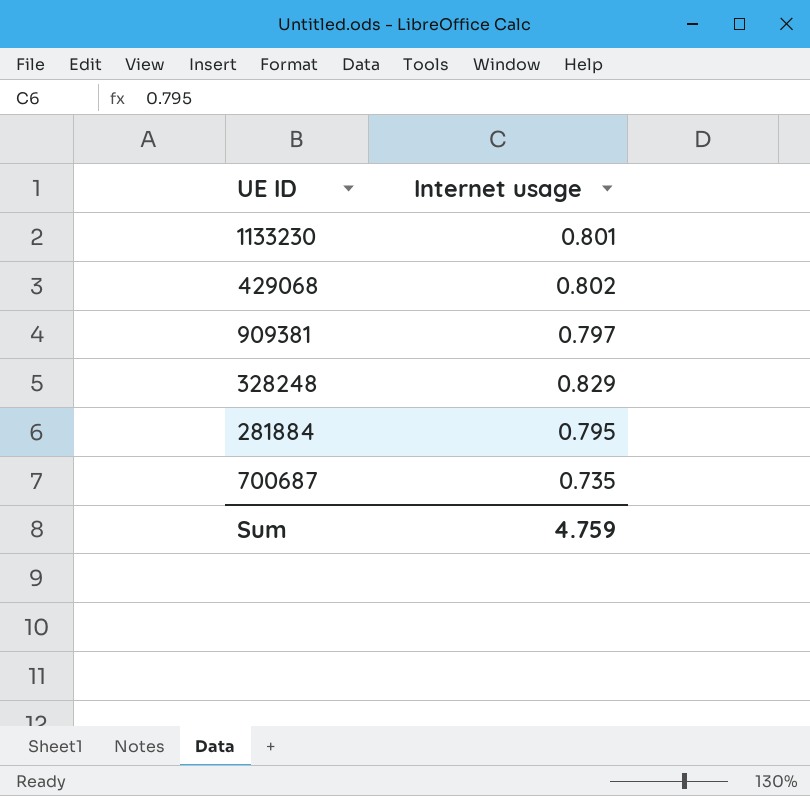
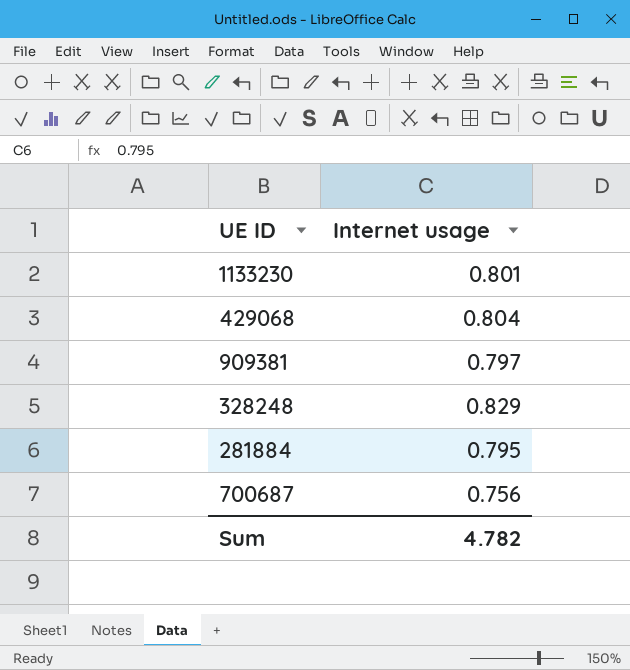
429068 | Internet usage: 0.802 -> 0.804
700687 | Internet usage: 0.735 -> 0.756
Sum | Internet usage: 4.759 -> 4.782

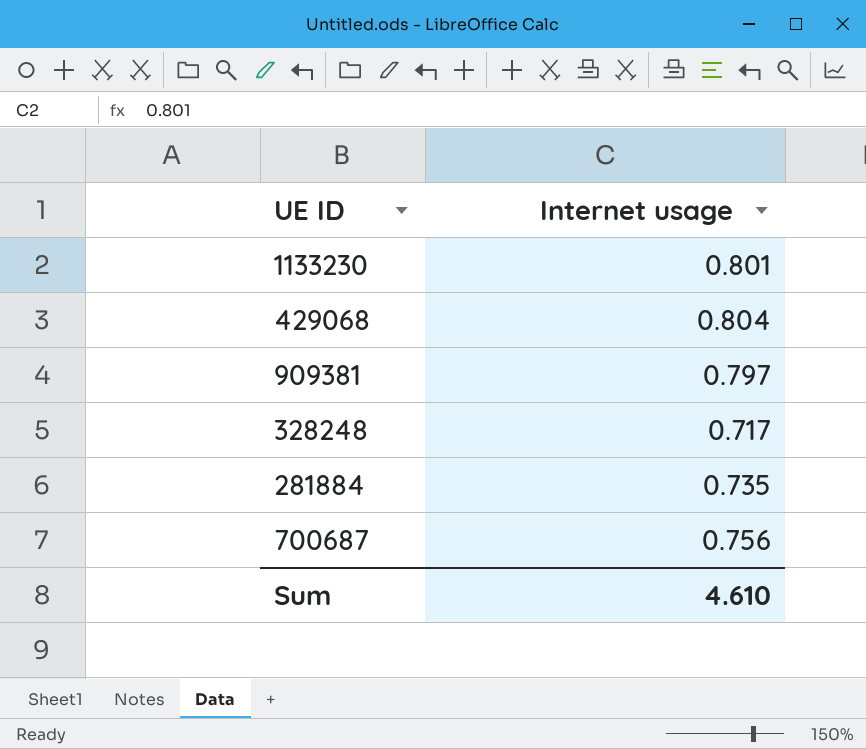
328248 | Internet usage: 0.829 -> 0.717
281884 | Internet usage: 0.795 -> 0.735
Sum | Internet usage: 4.782 -> 4.610

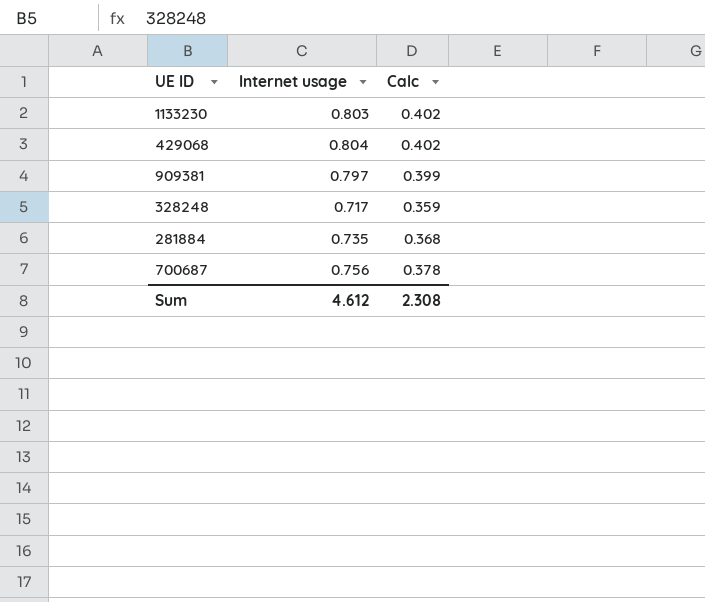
column Calc | formula: none -> [Internet usage] * 0.5
1133230 | Internet usage: 0.801 -> 0.803
Sum | Internet usage: 4.610 -> 4.612

